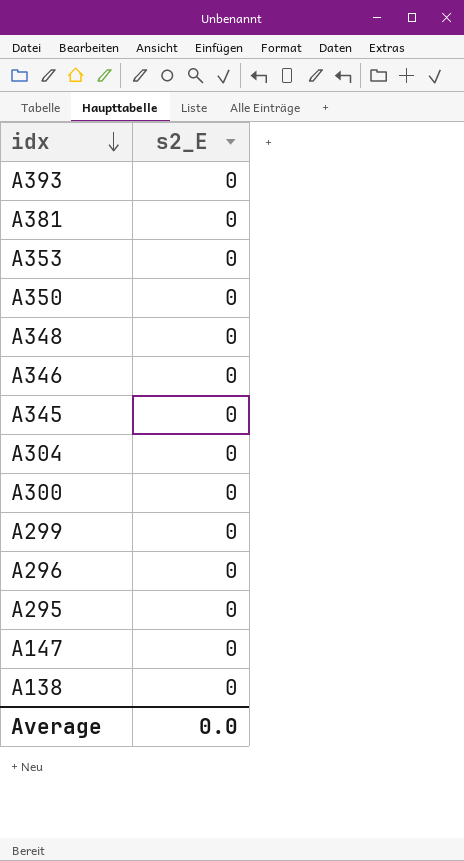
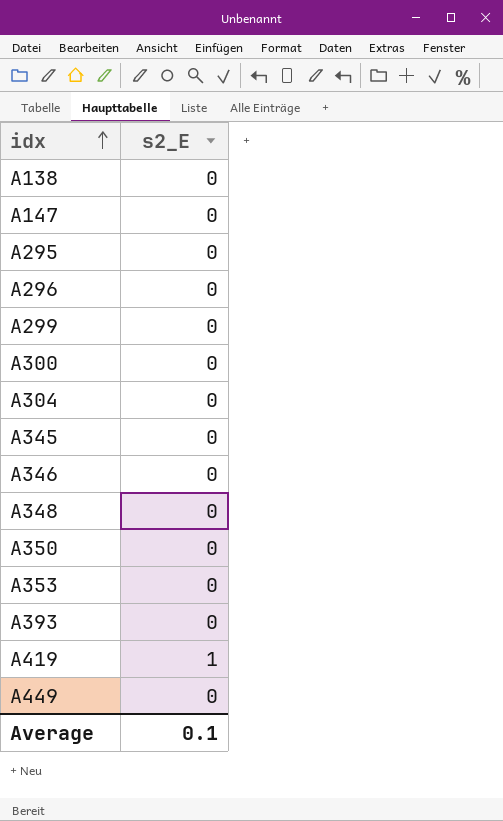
row order: idx descending -> idx ascending
row A381: 0 -> none
row A419: none -> 1
row A449: none -> 0
Average | s2_E: 0.0 -> 0.1

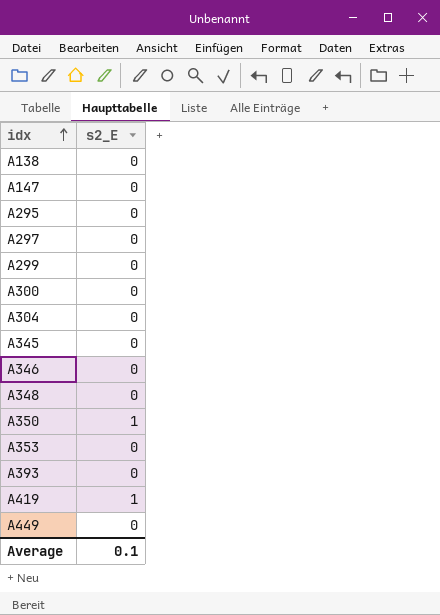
row A296: 0 -> none
row A297: none -> 0
A350 | s2_E: 0 -> 1

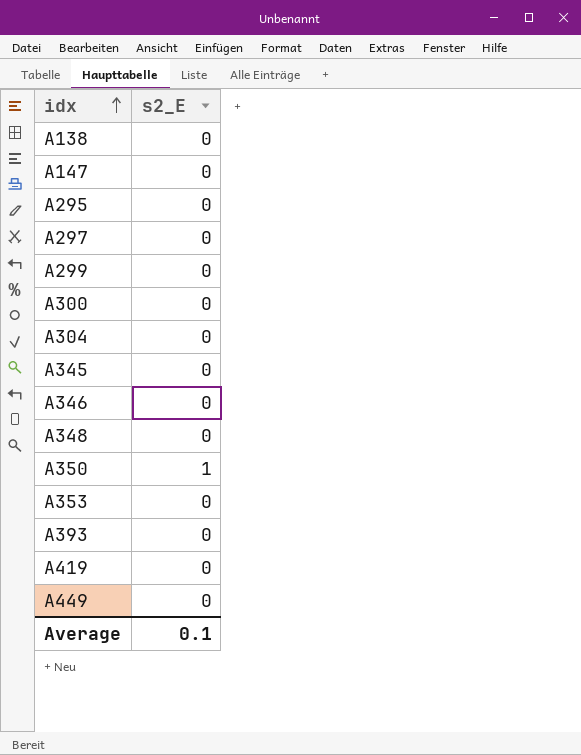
A419 | s2_E: 1 -> 0

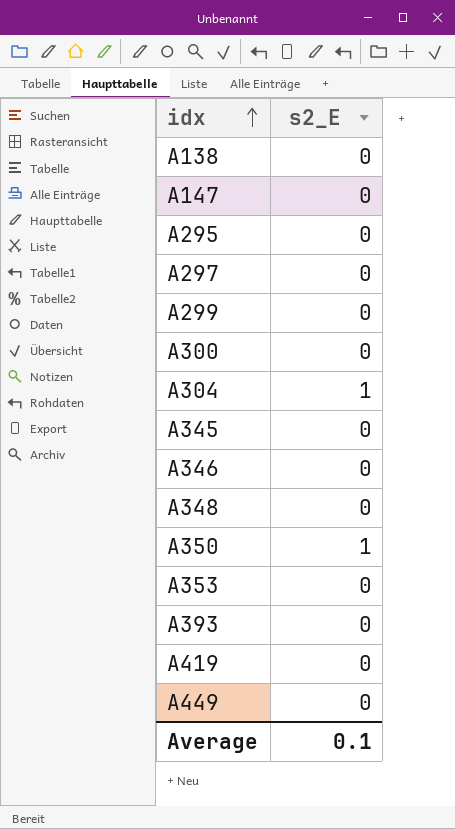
A304 | s2_E: 0 -> 1

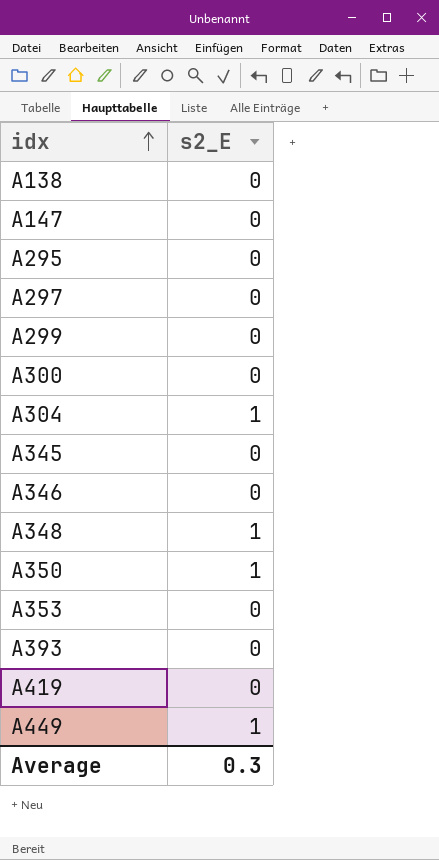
A348 | s2_E: 0 -> 1
A449 | s2_E: 0 -> 1
Average | s2_E: 0.1 -> 0.3

